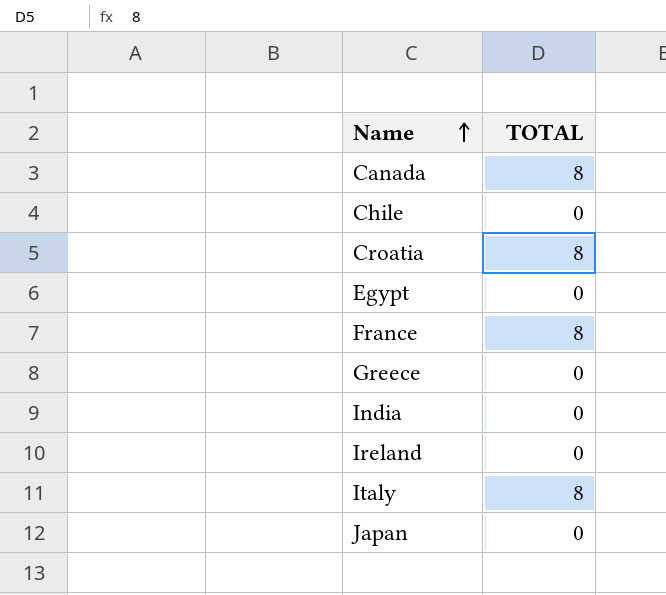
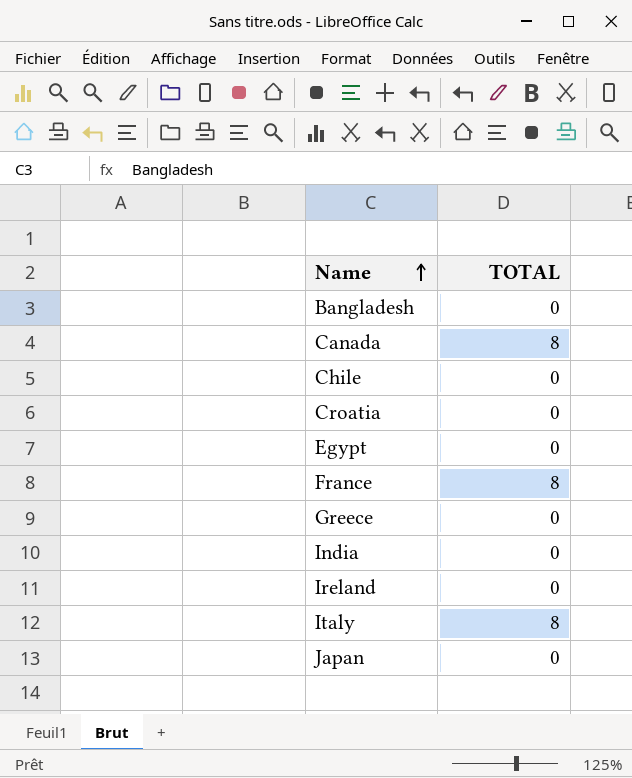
row Bangladesh: none -> 0
Croatia | TOTAL: 8 -> 0

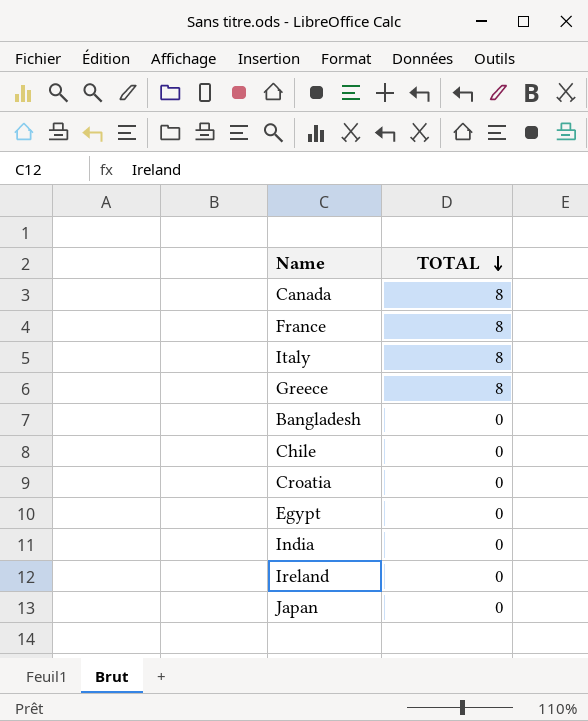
row order: Name ascending -> TOTAL descending
Greece | TOTAL: 0 -> 8

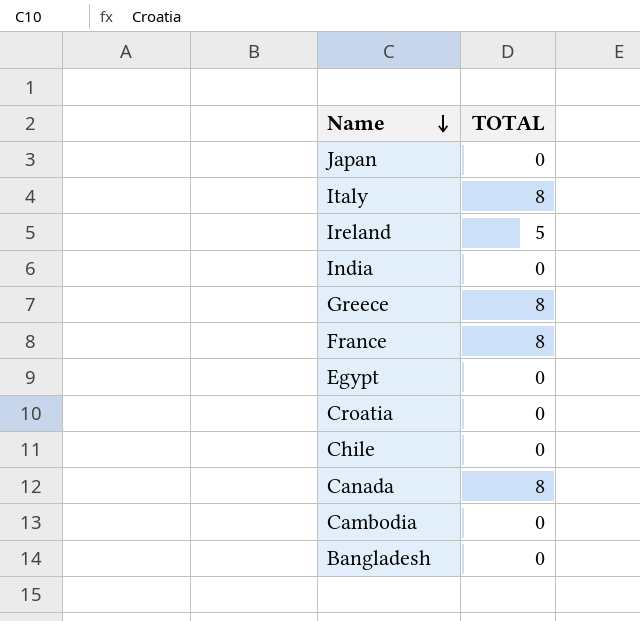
row order: TOTAL descending -> Name descending
Ireland | TOTAL: 0 -> 5
row Cambodia: none -> 0

